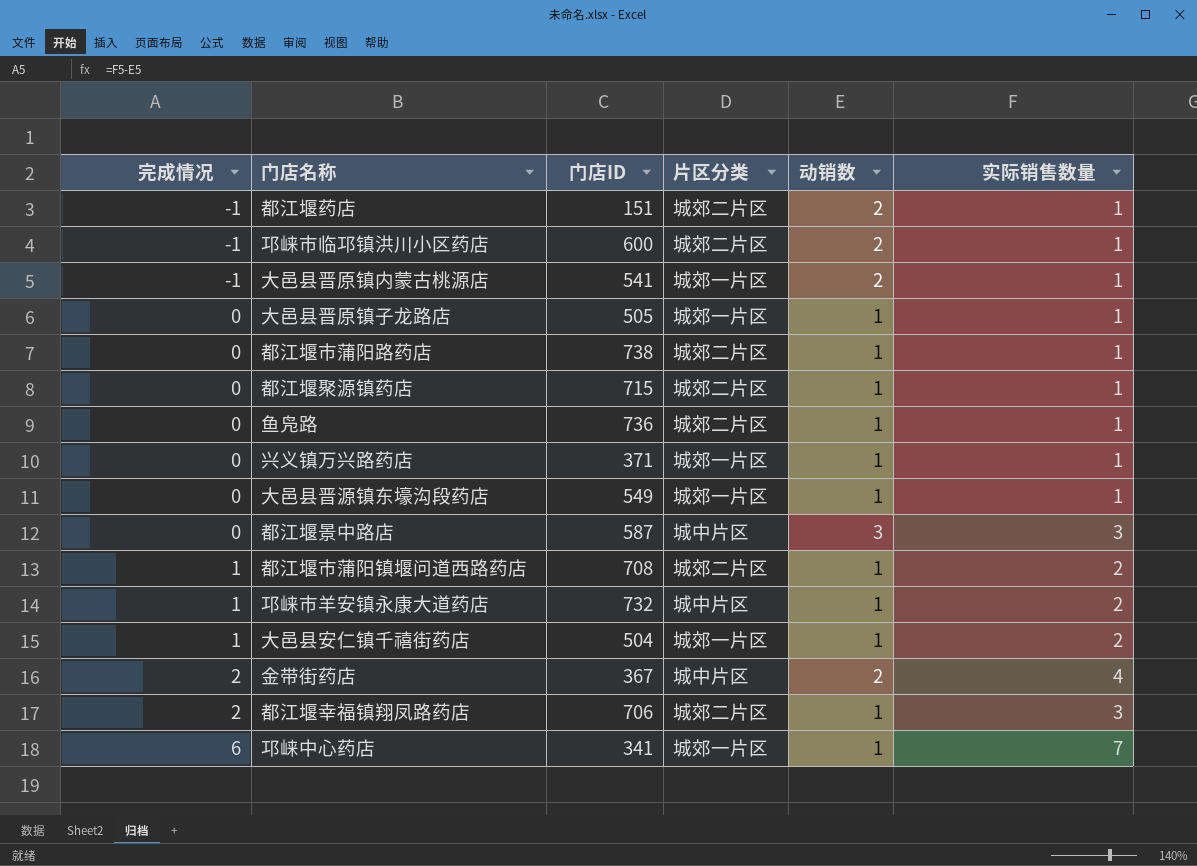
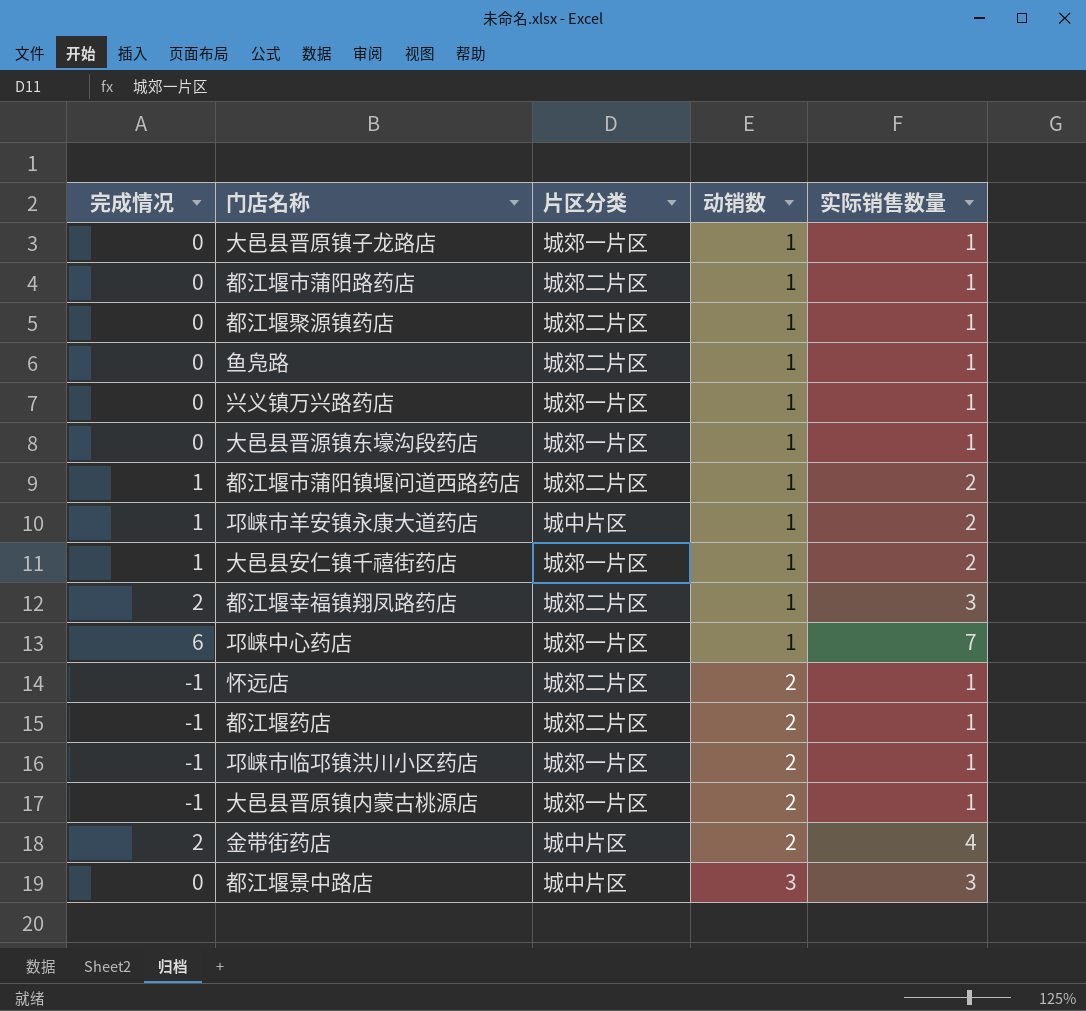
row order: 完成情况 ascending -> 动销数 ascending
column 门店ID | position: 3 -> none
row 怀远店: none -> -1 | 城郊二片区 | 2 | 1
邛崃市临邛镇洪川小区药店 | 片区分类: 城郊二片区 -> 城郊一片区

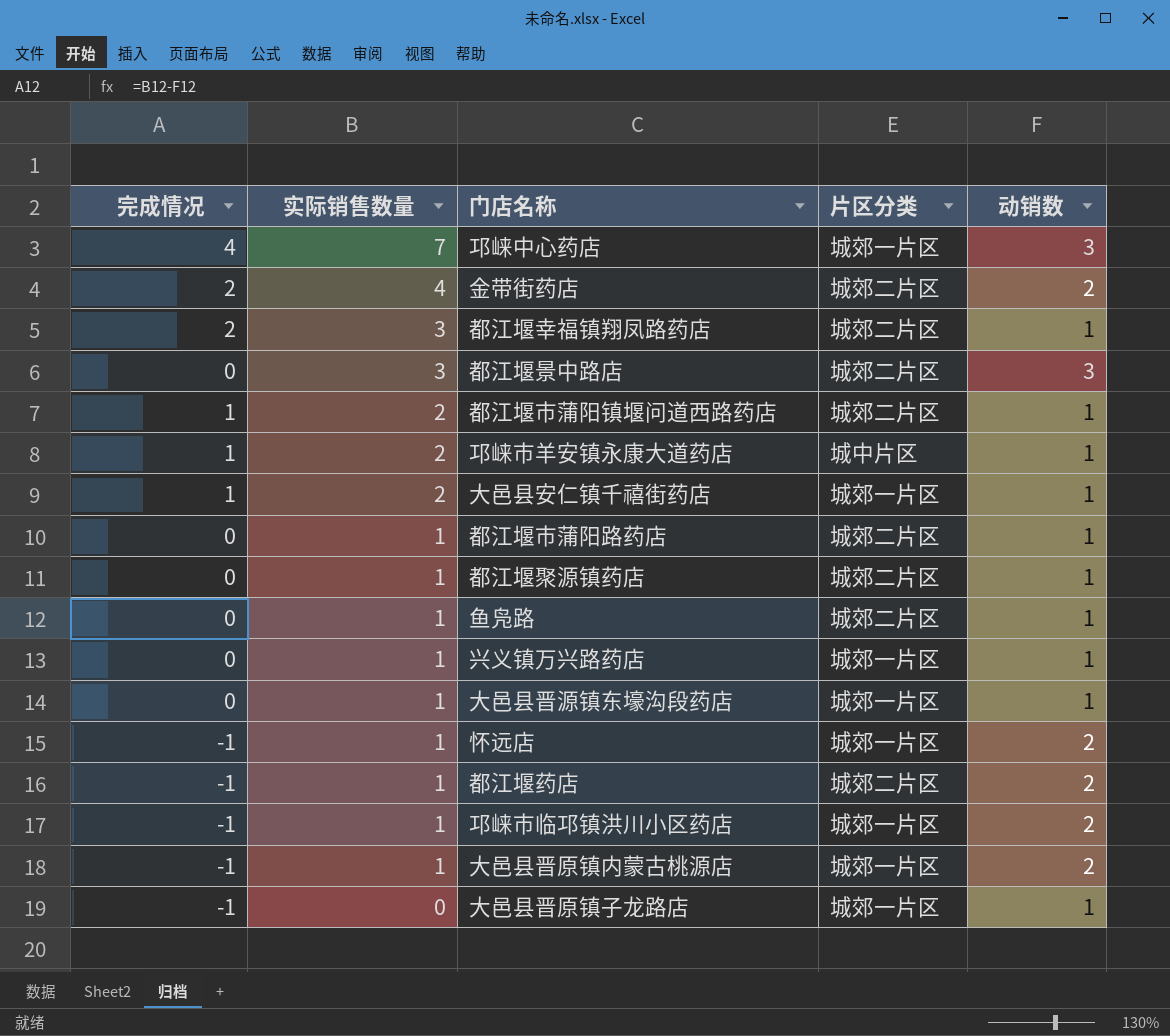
row order: 动销数 ascending -> 实际销售数量 descending
column 实际销售数量 | position: 5 -> 2
邛崃中心药店 | 完成情况: 6 -> 4
邛崃中心药店 | 动销数: 1 -> 3
金带街药店 | 片区分类: 城中片区 -> 城郊二片区
都江堰景中路店 | 片区分类: 城中片区 -> 城郊二片区
怀远店 | 片区分类: 城郊二片区 -> 城郊一片区
大邑县晋原镇子龙路店 | 完成情况: 0 -> -1
大邑县晋原镇子龙路店 | 实际销售数量: 1 -> 0

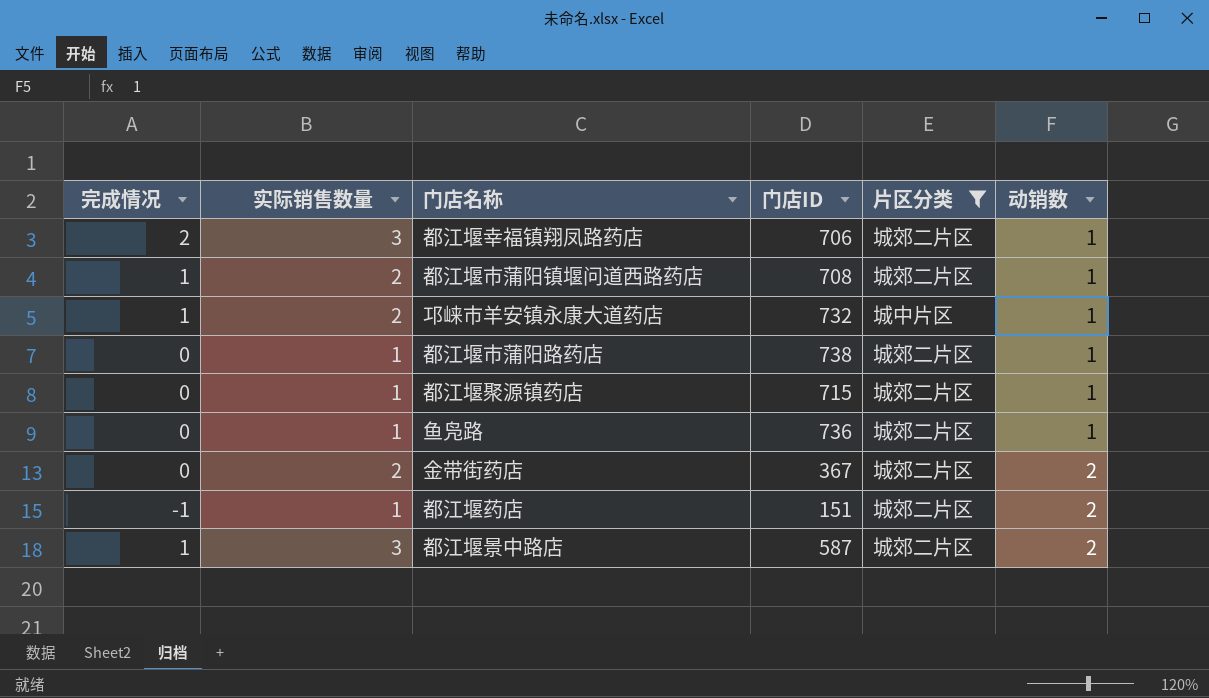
filter: none -> 片区分类 != 城郊一片区
row order: 实际销售数量 descending -> 动销数 ascending
column 门店ID | position: none -> 4
金带街药店 | 完成情况: 2 -> 0
金带街药店 | 实际销售数量: 4 -> 2
都江堰景中路店 | 完成情况: 0 -> 1
都江堰景中路店 | 动销数: 3 -> 2

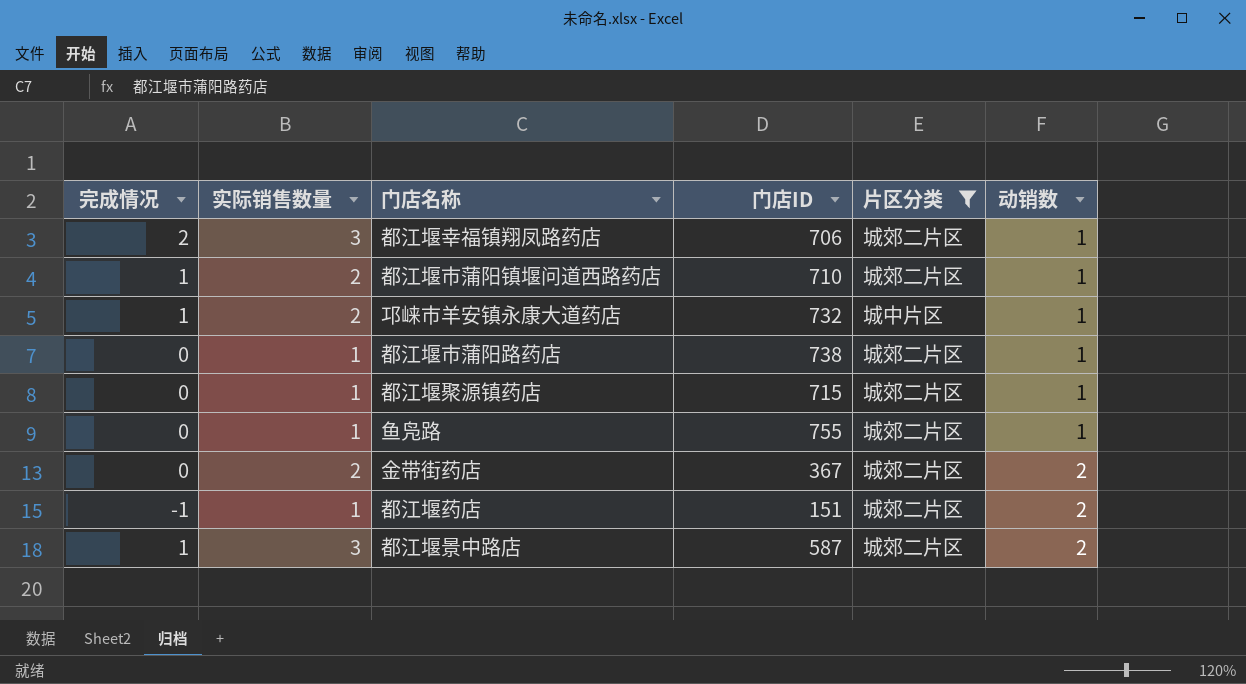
都江堰市蒲阳镇堰问道西路药店 | 门店ID: 708 -> 710
鱼凫路 | 门店ID: 736 -> 755

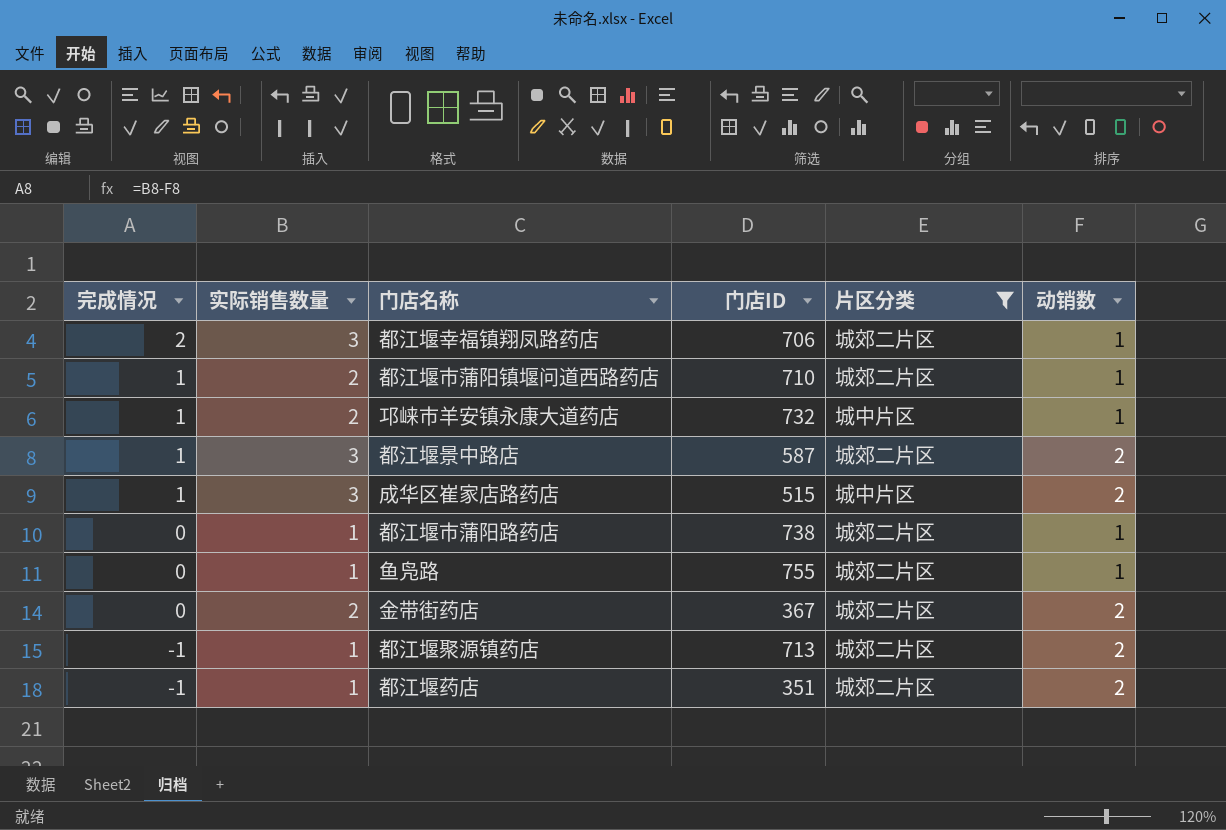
row order: 动销数 ascending -> 完成情况 descending
row 成华区崔家店路药店: none -> 1 | 3 | 515 | 城中片区 | 2
都江堰聚源镇药店 | 完成情况: 0 -> -1
都江堰聚源镇药店 | 门店ID: 715 -> 713
都江堰聚源镇药店 | 动销数: 1 -> 2
都江堰药店 | 门店ID: 151 -> 351

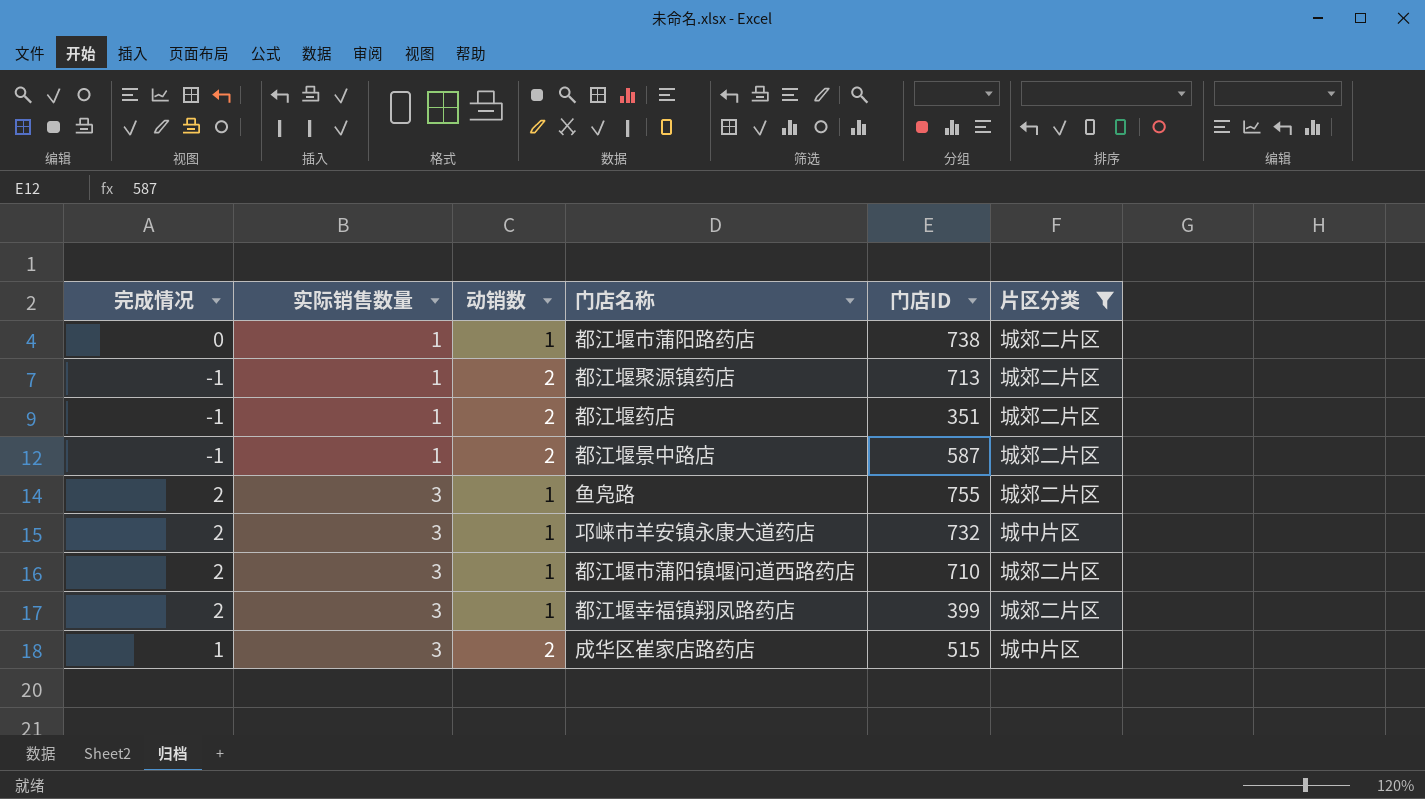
row order: 完成情况 descending -> 实际销售数量 ascending
column 动销数 | position: 6 -> 3
row 金带街药店: 0 | 2 | 367 | 城郊二片区 | 2 -> none
都江堰景中路店 | 完成情况: 1 -> -1
都江堰景中路店 | 实际销售数量: 3 -> 1
鱼凫路 | 完成情况: 0 -> 2
鱼凫路 | 实际销售数量: 1 -> 3
邛崃市羊安镇永康大道药店 | 完成情况: 1 -> 2
邛崃市羊安镇永康大道药店 | 实际销售数量: 2 -> 3
都江堰市蒲阳镇堰问道西路药店 | 完成情况: 1 -> 2
都江堰市蒲阳镇堰问道西路药店 | 实际销售数量: 2 -> 3
都江堰幸福镇翔凤路药店 | 门店ID: 706 -> 399

